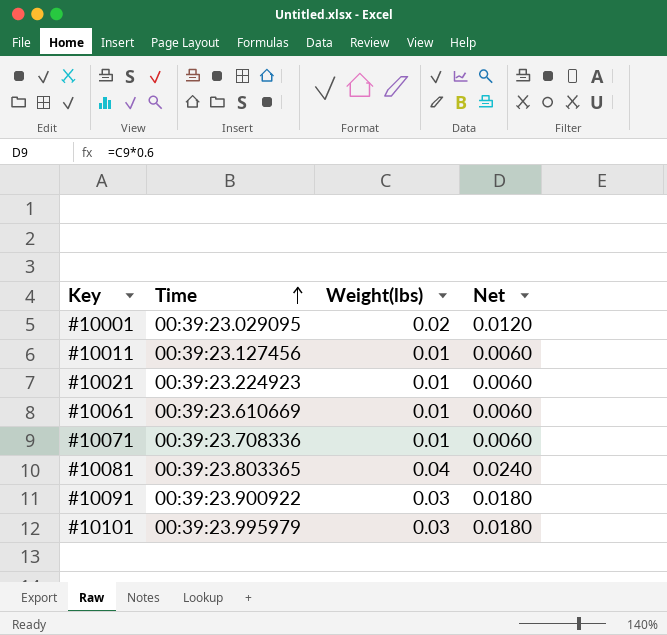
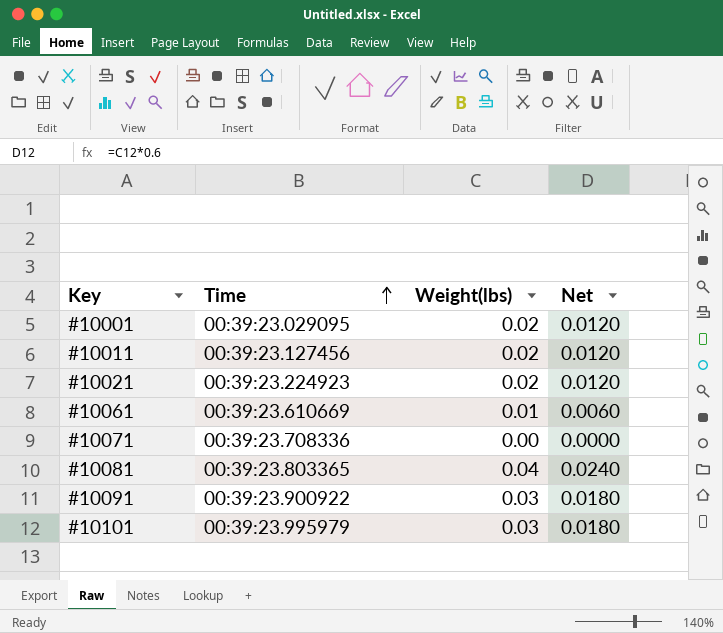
#10011 | Weight(lbs): 0.01 -> 0.02
#10011 | Net: 0.0060 -> 0.0120
#10021 | Weight(lbs): 0.01 -> 0.02
#10021 | Net: 0.0060 -> 0.0120
#10071 | Weight(lbs): 0.01 -> 0.00
#10071 | Net: 0.0060 -> 0.0000

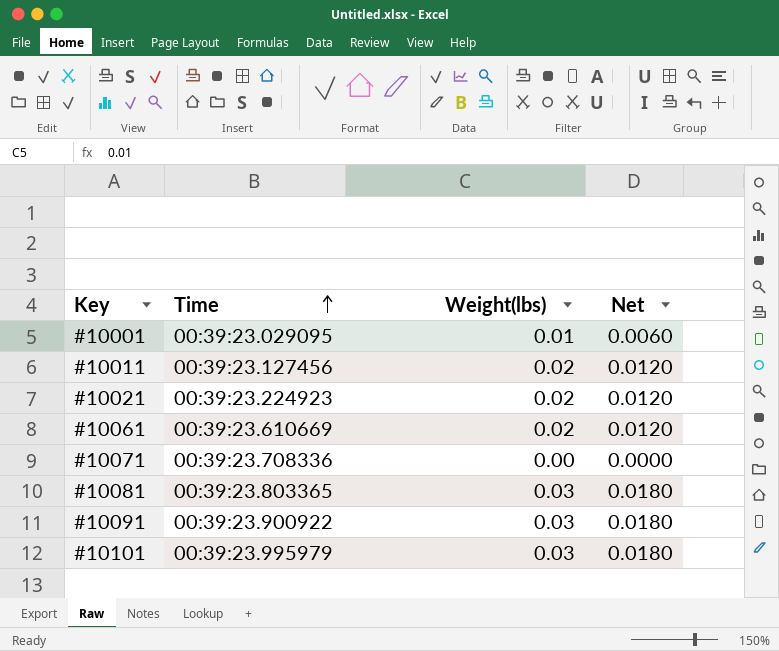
#10001 | Weight(lbs): 0.02 -> 0.01
#10001 | Net: 0.0120 -> 0.0060
#10061 | Weight(lbs): 0.01 -> 0.02
#10061 | Net: 0.0060 -> 0.0120
#10081 | Weight(lbs): 0.04 -> 0.03
#10081 | Net: 0.0240 -> 0.0180

